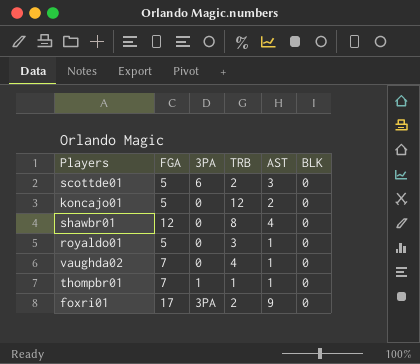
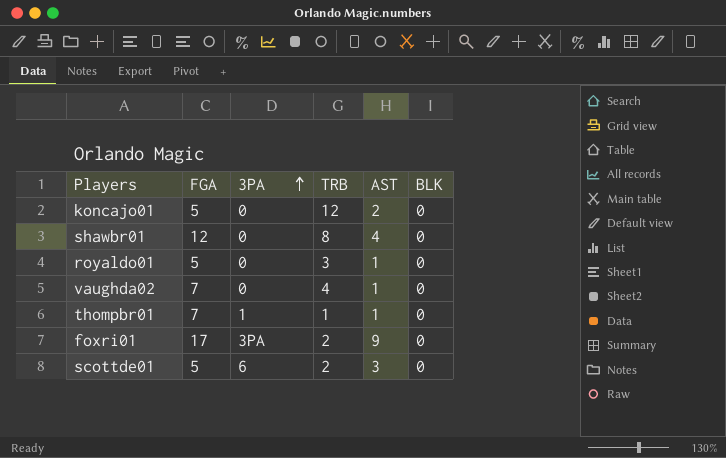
row order: none -> 3PA ascending

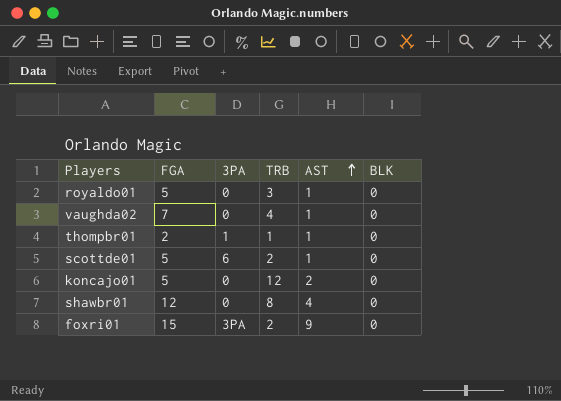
row order: 3PA ascending -> AST ascending
thompbr01 | FGA: 7 -> 2
scottde01 | AST: 3 -> 1
foxri01 | FGA: 17 -> 15

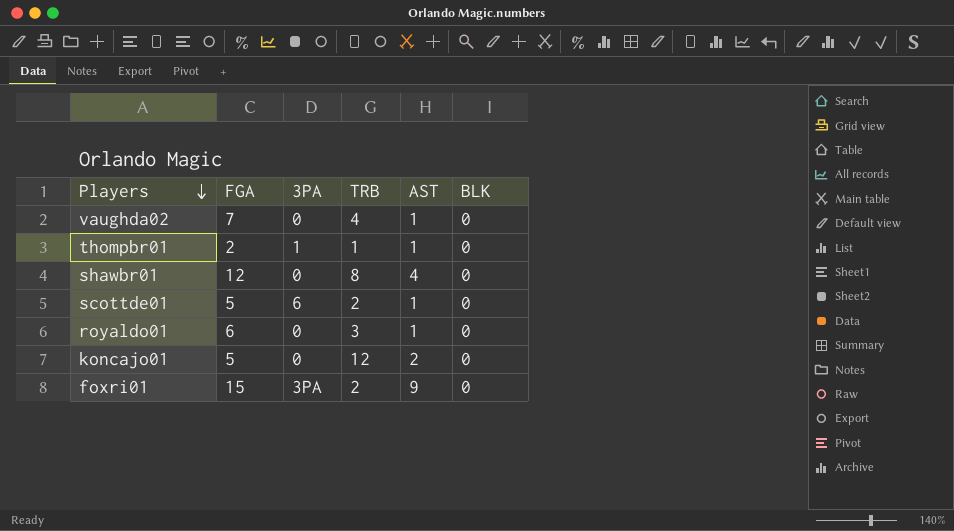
row order: AST ascending -> Players descending
royaldo01 | FGA: 5 -> 6

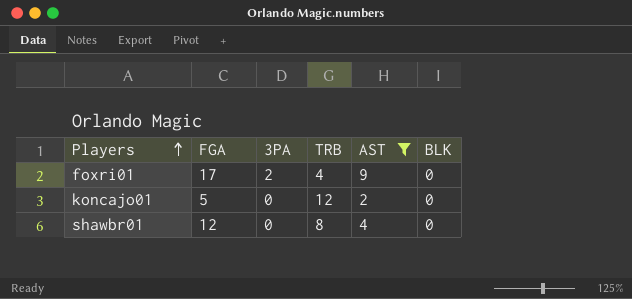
filter: none -> AST != 1
row order: Players descending -> Players ascending
foxri01 | FGA: 15 -> 17
foxri01 | 3PA: 3PA -> 2
foxri01 | TRB: 2 -> 4

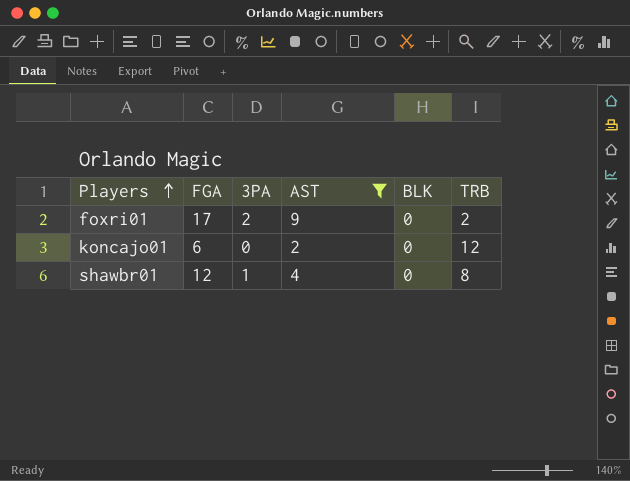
column TRB | position: 4 -> 6
foxri01 | TRB: 4 -> 2
koncajo01 | FGA: 5 -> 6
shawbr01 | 3PA: 0 -> 1

